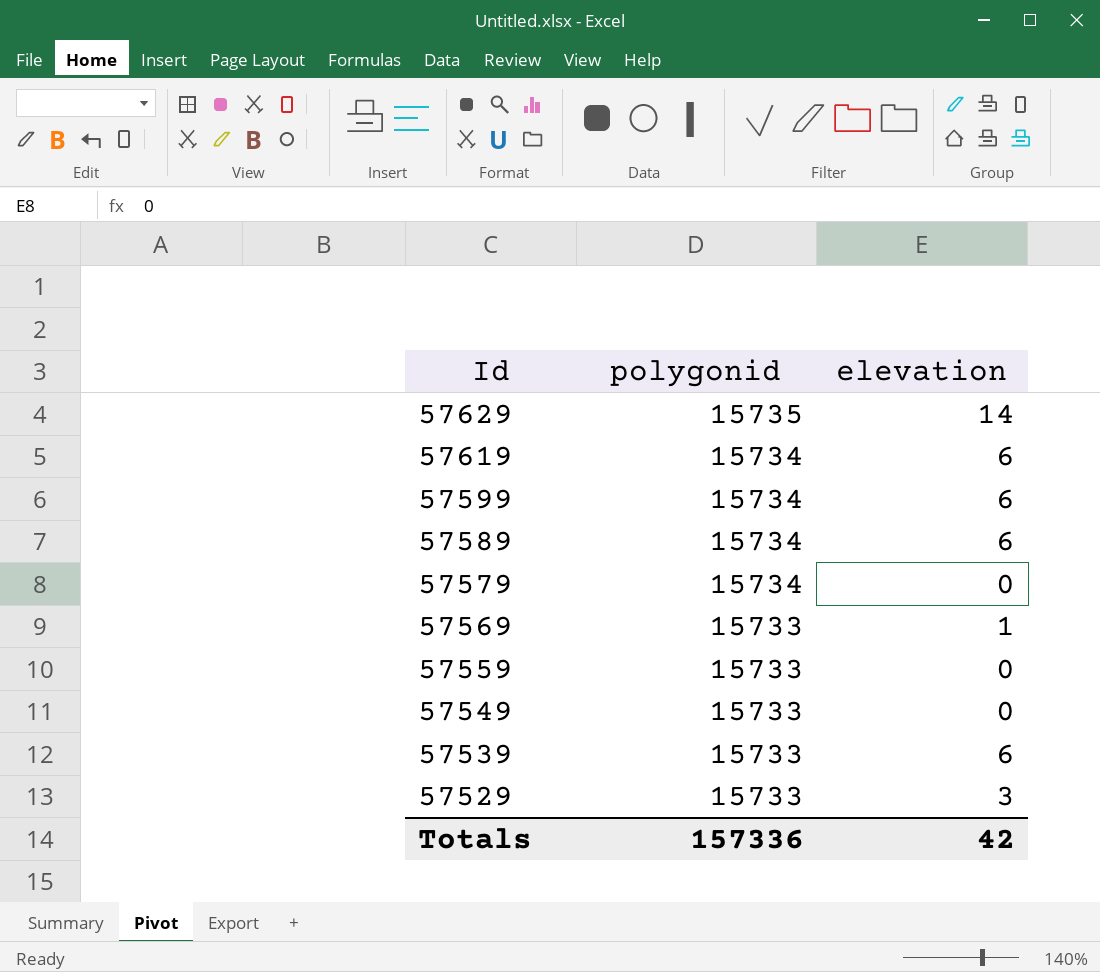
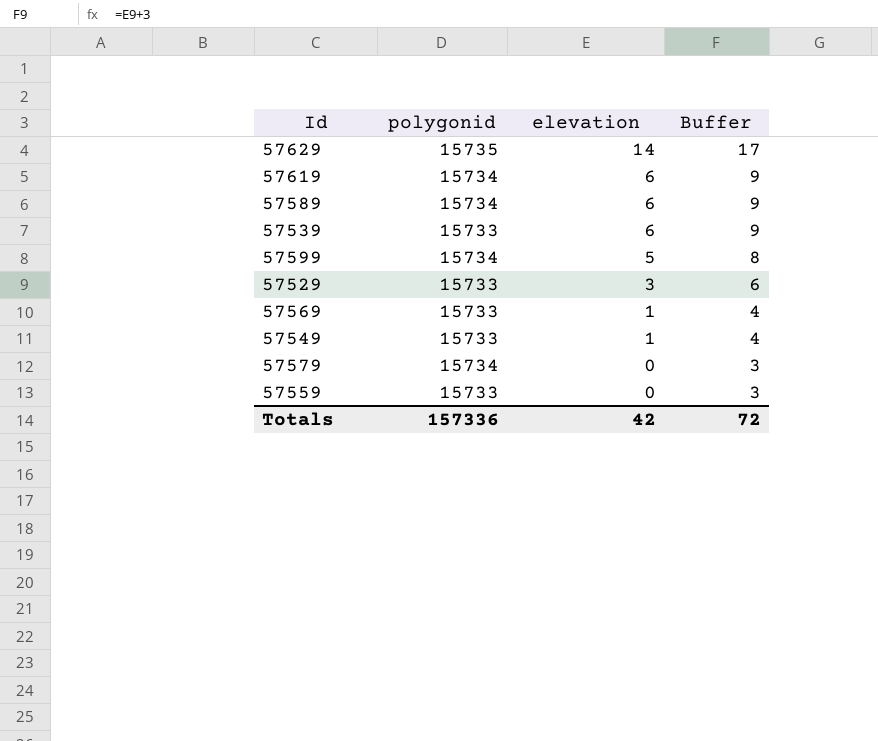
row order: Id descending -> elevation descending
column Buffer | formula: none -> [elevation] + 3
57599 | elevation: 6 -> 5
57549 | elevation: 0 -> 1

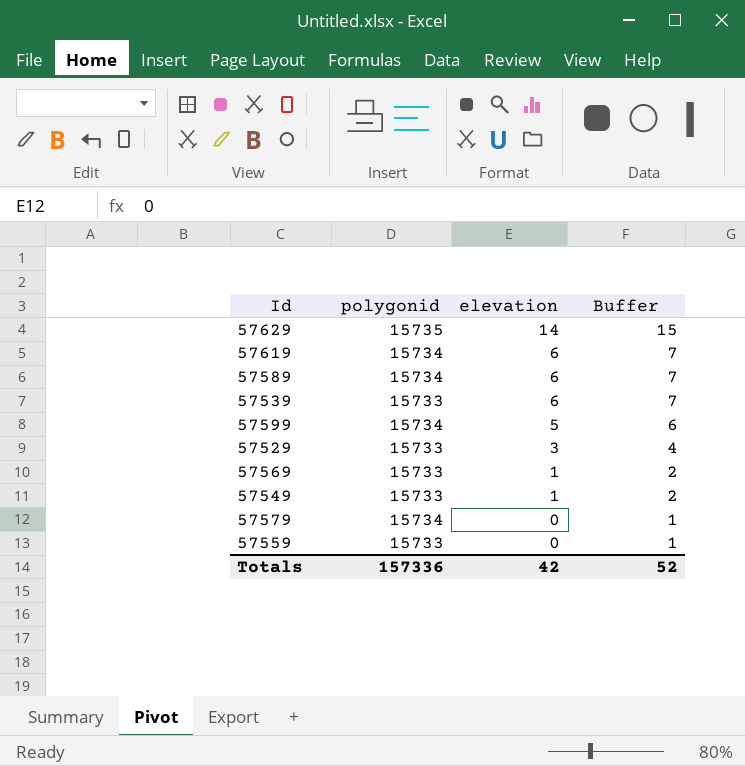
column Buffer | formula: [elevation] + 3 -> [elevation] + 1
Totals | Buffer: 72 -> 52

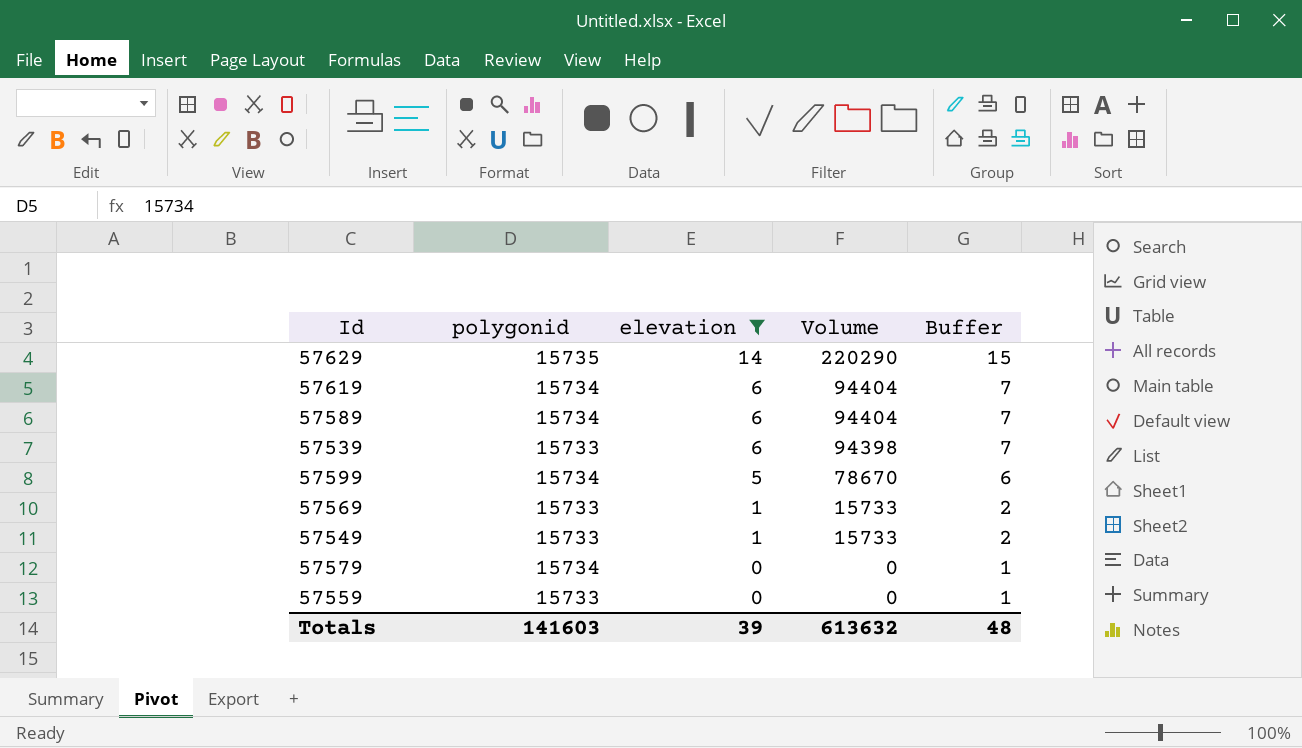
filter: none -> elevation != 3
column Volume | formula: none -> [polygonid] * [elevation]
Totals | polygonid: 157336 -> 141603
Totals | elevation: 42 -> 39
Totals | Buffer: 52 -> 48

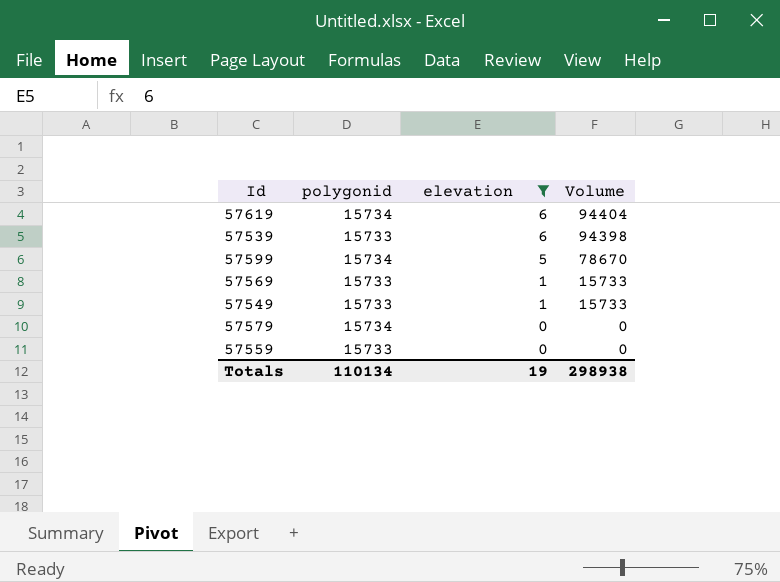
column Buffer | formula: [elevation] + 1 -> none
row 57629: 15735 | 14 | 220290 | 15 -> none
row 57589: 15734 | 6 | 94404 | 7 -> none
Totals | polygonid: 141603 -> 110134
Totals | elevation: 39 -> 19
Totals | Volume: 613632 -> 298938

